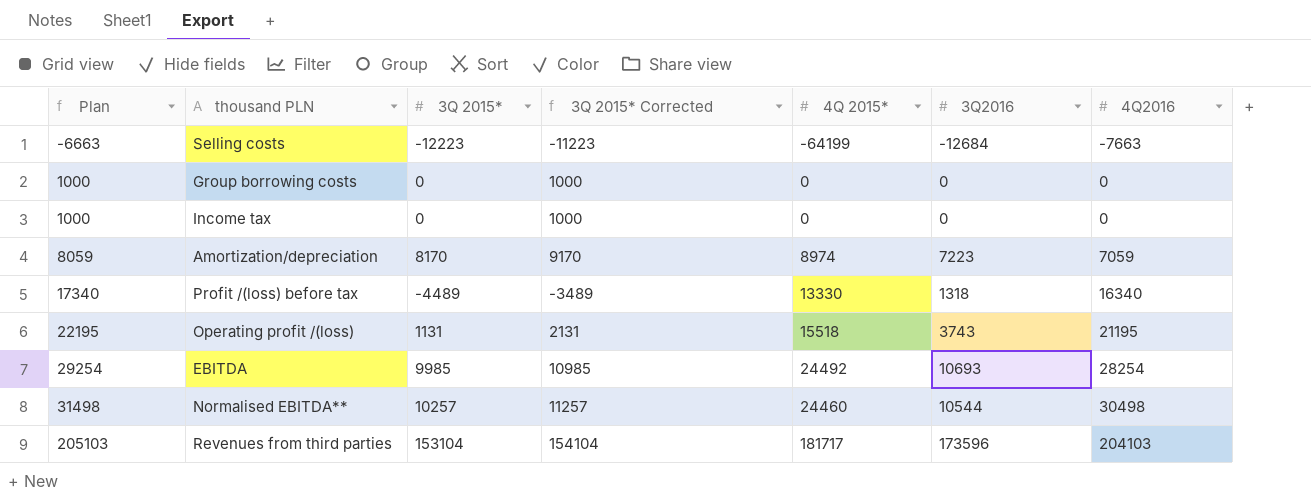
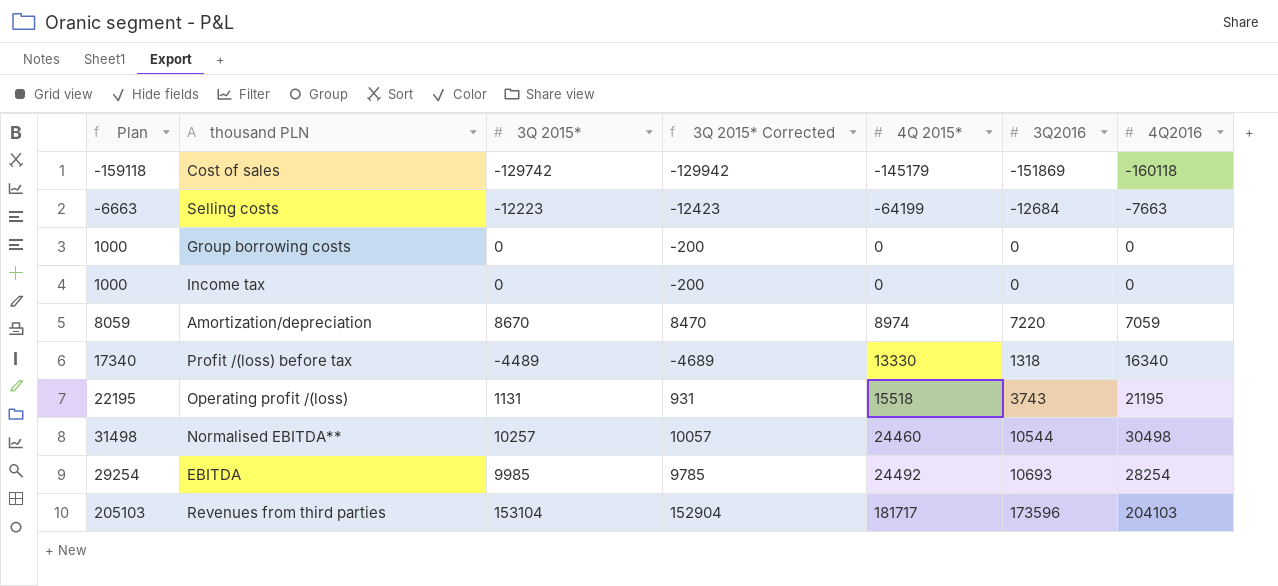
row order: Plan ascending -> 4Q 2015* ascending
column 3Q 2015* Corrected | formula: [3Q 2015*] + 1000 -> [3Q 2015*] - 200
row Cost of sales: none -> -159118 | -129742 | -129942 | -145179 | -151869 | -160118
Amortization/depreciation | 3Q 2015*: 8170 -> 8670
Amortization/depreciation | 3Q2016: 7223 -> 7220

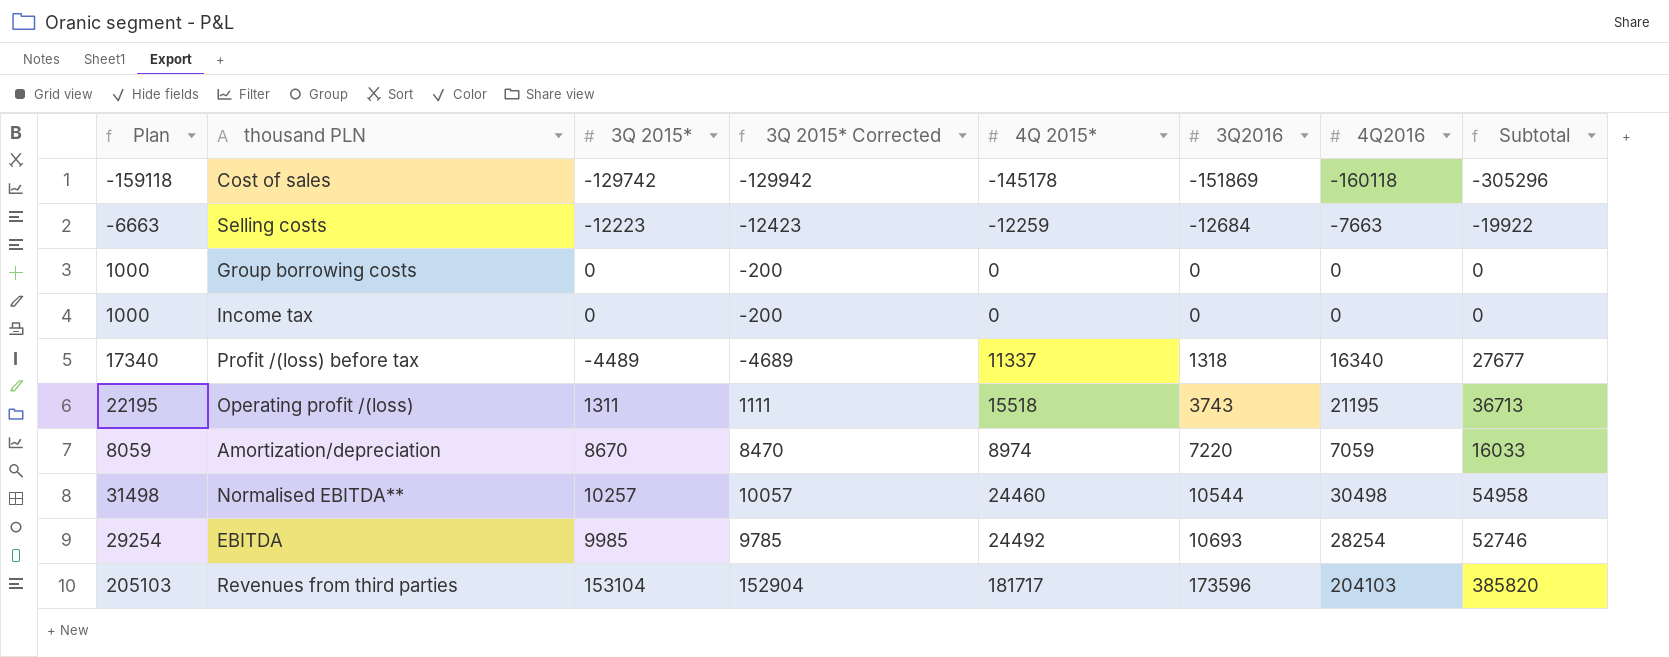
row order: 4Q 2015* ascending -> 3Q2016 ascending
column Subtotal | formula: none -> [4Q 2015*] + [4Q2016]
Cost of sales | 4Q 2015*: -145179 -> -145178
Selling costs | 4Q 2015*: -64199 -> -12259
Profit /(loss) before tax | 4Q 2015*: 13330 -> 11337
Operating profit /(loss) | 3Q 2015*: 1131 -> 1311
Operating profit /(loss) | 3Q 2015* Corrected: 931 -> 1111

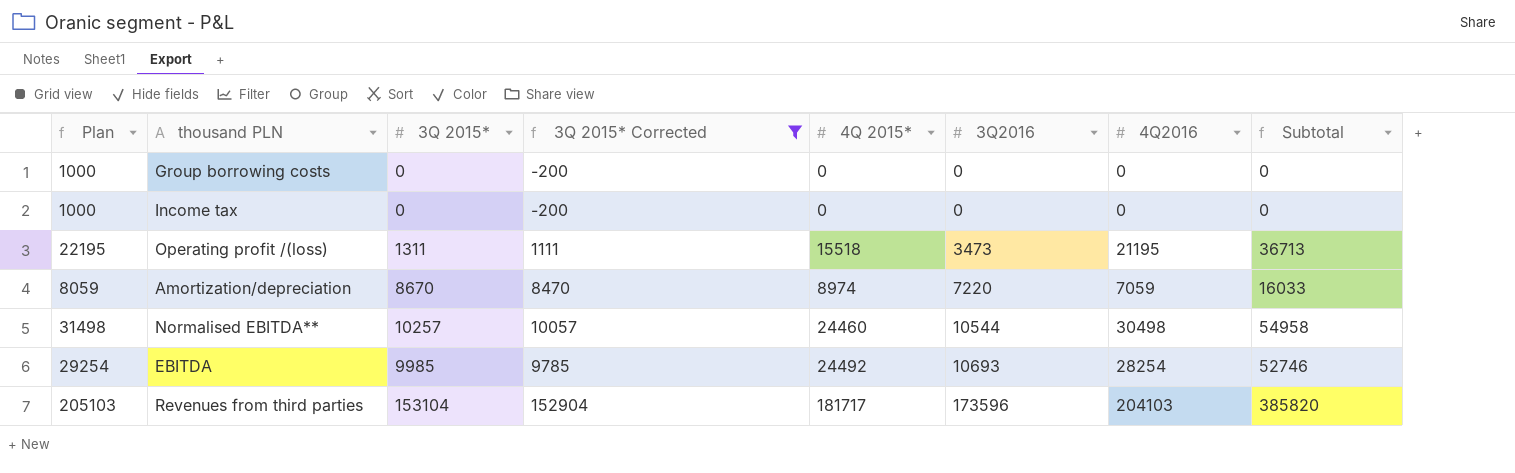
filter: none -> 3Q 2015* Corrected >= -200
Operating profit /(loss) | 3Q2016: 3743 -> 3473

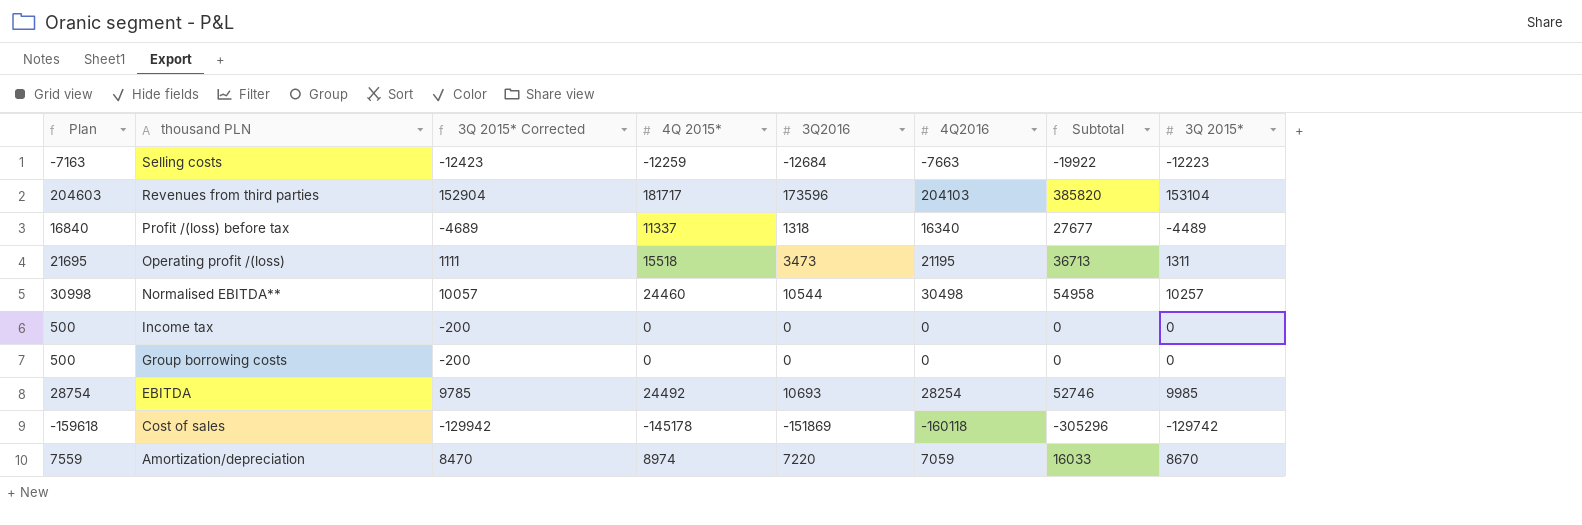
filter: 3Q 2015* Corrected >= -200 -> none
row order: 3Q2016 ascending -> thousand PLN descending
column Plan | formula: [4Q2016] + 1000 -> [4Q2016] + 500
column 3Q 2015* | position: 3 -> 8

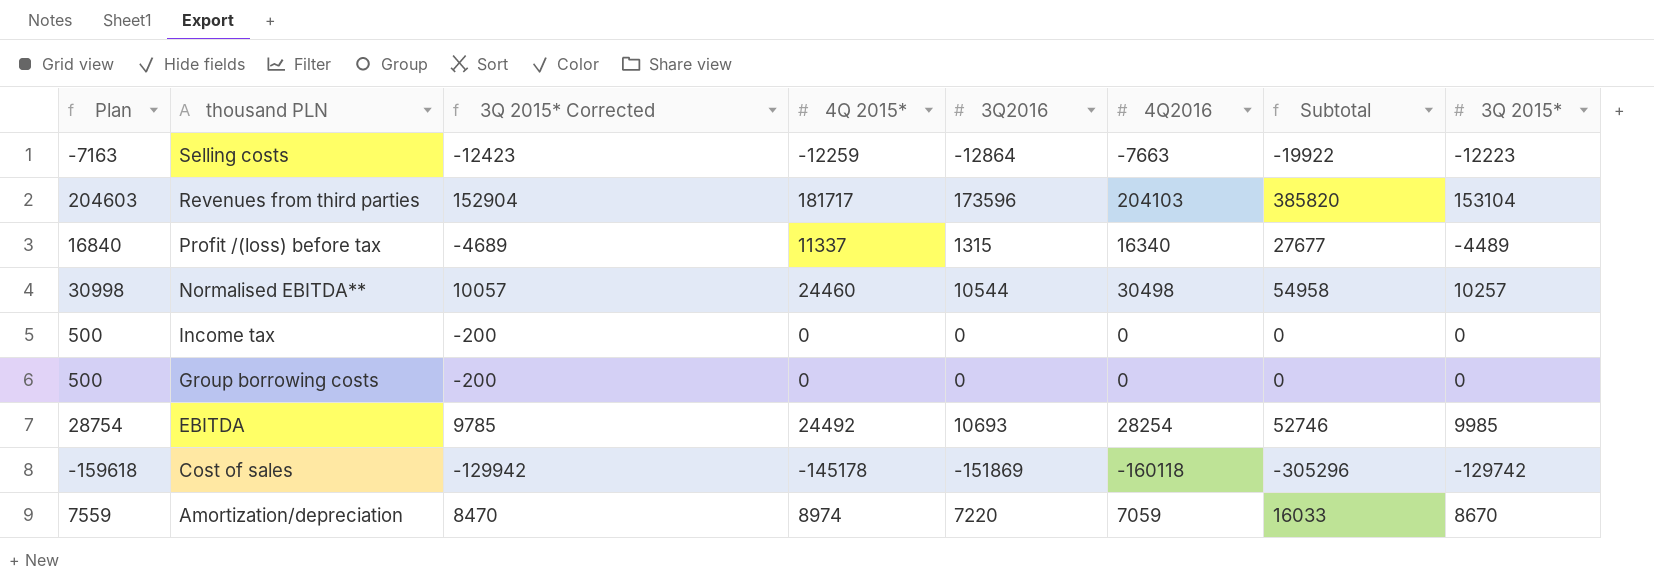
row Operating profit /(loss): 21695 | 1111 | 15518 | 3473 | 21195 | 36713 | 1311 -> none
Selling costs | 3Q2016: -12684 -> -12864
Profit /(loss) before tax | 3Q2016: 1318 -> 1315

